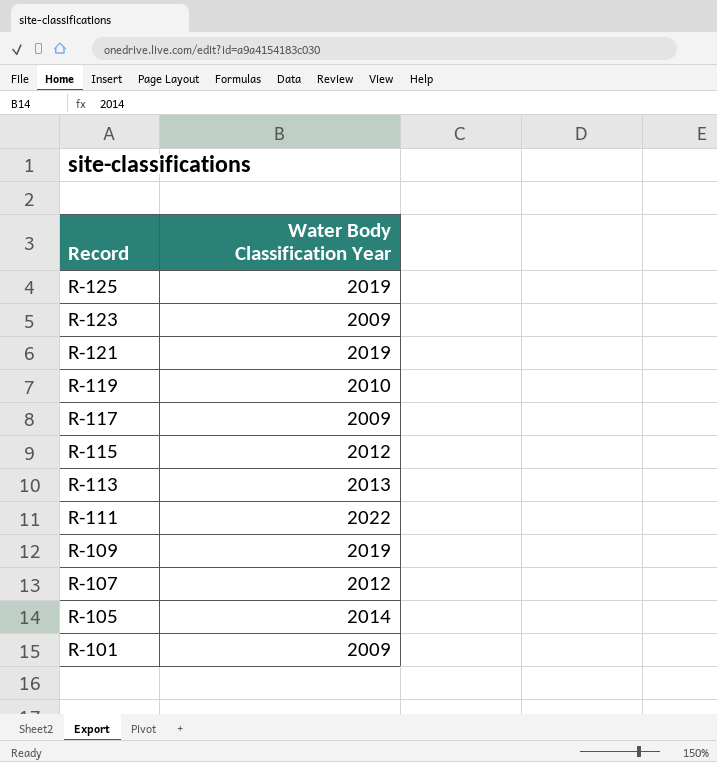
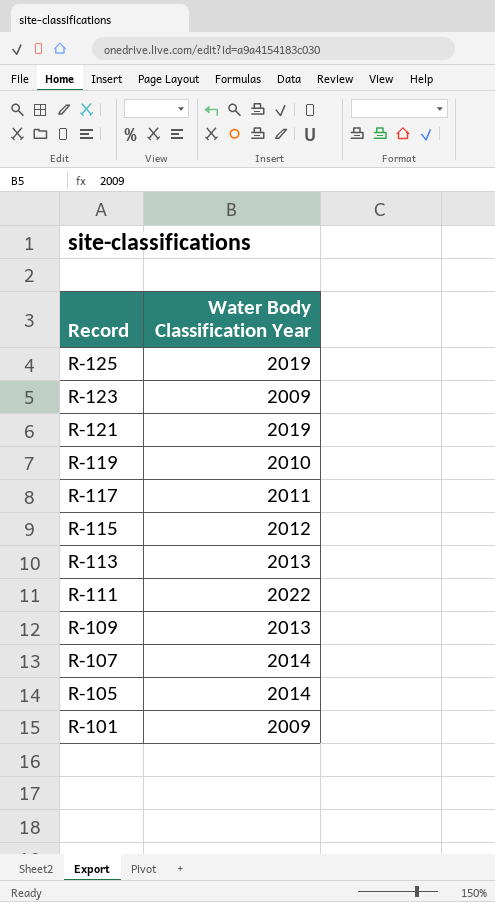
R-117 | Water Body Classification Year: 2009 -> 2011
R-109 | Water Body Classification Year: 2019 -> 2013
R-107 | Water Body Classification Year: 2012 -> 2014

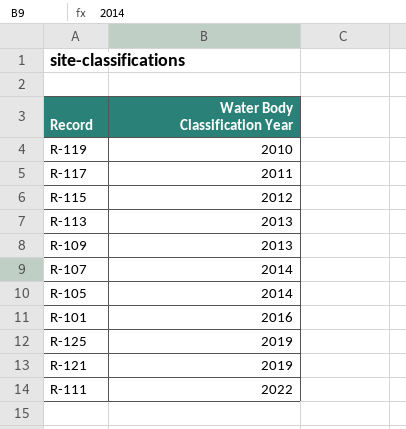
row order: Record descending -> Water Body Classification Year ascending
row R-123: 2009 -> none
R-101 | Water Body Classification Year: 2009 -> 2016

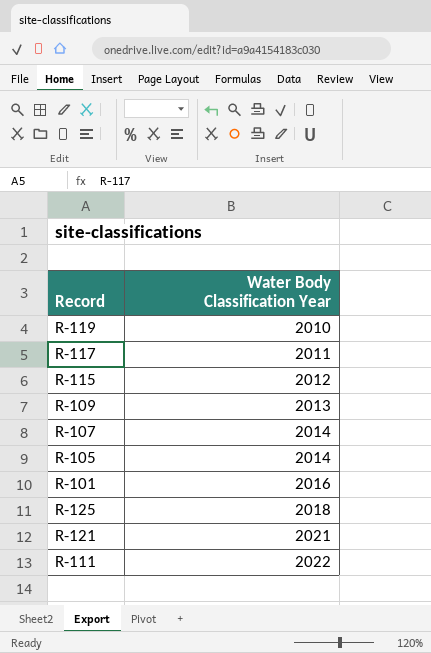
row R-113: 2013 -> none
R-125 | Water Body Classification Year: 2019 -> 2018
R-121 | Water Body Classification Year: 2019 -> 2021

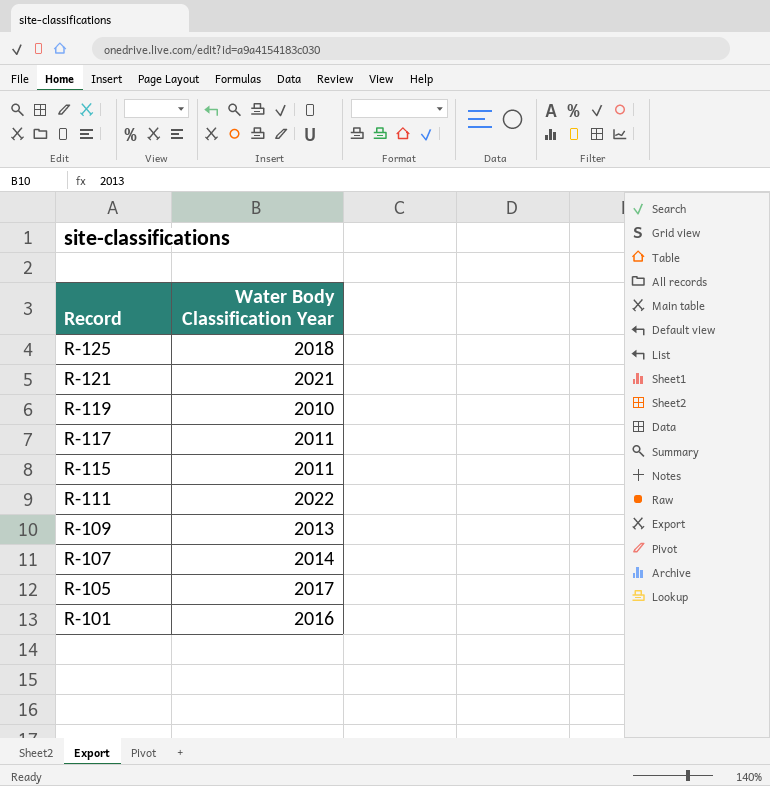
row order: Water Body Classification Year ascending -> Record descending
R-115 | Water Body Classification Year: 2012 -> 2011
R-105 | Water Body Classification Year: 2014 -> 2017

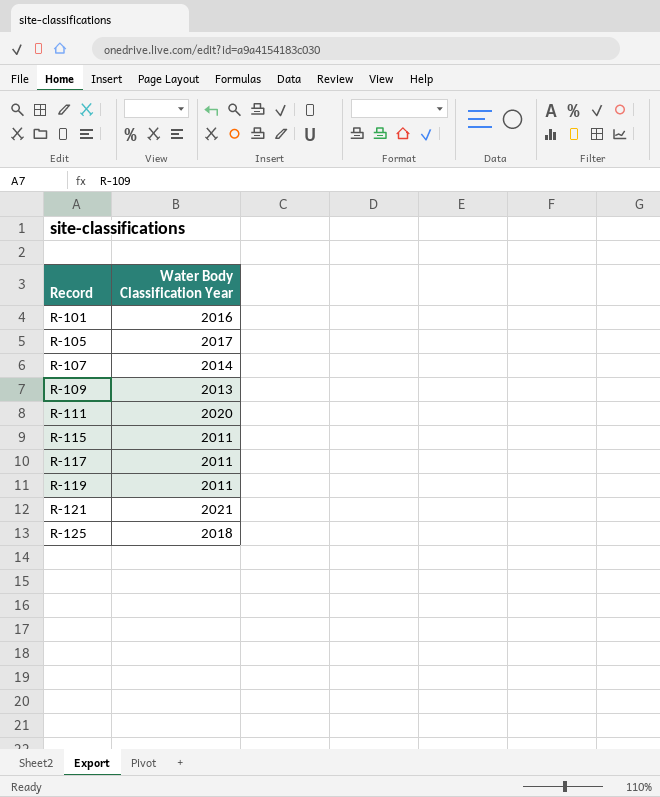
row order: Record descending -> Record ascending
R-111 | Water Body Classification Year: 2022 -> 2020
R-119 | Water Body Classification Year: 2010 -> 2011

